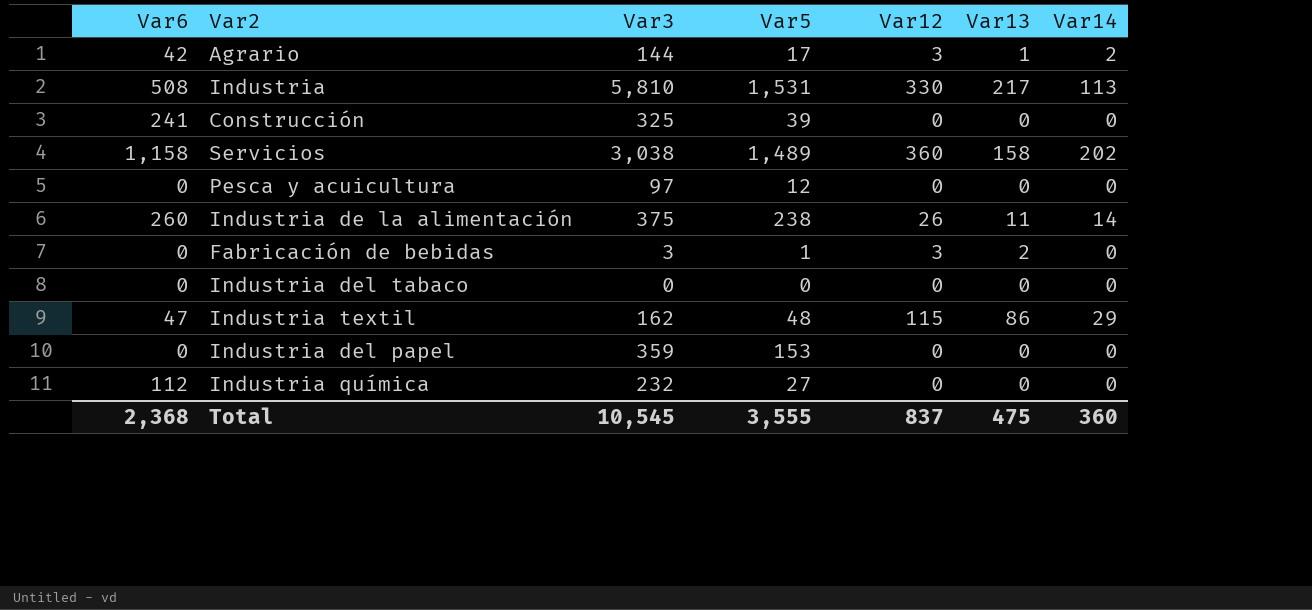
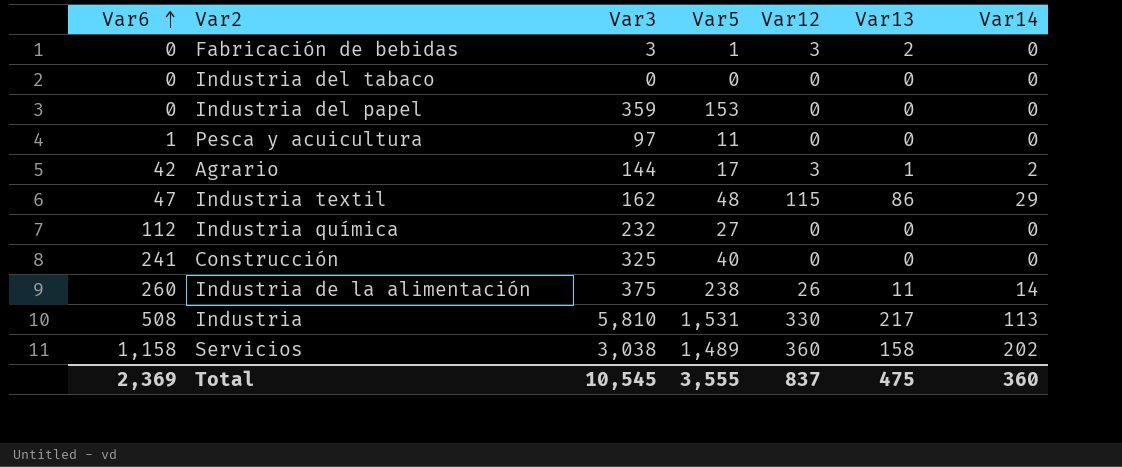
row order: none -> Var6 ascending
Pesca y acuicultura | Var6: 0 -> 1
Pesca y acuicultura | Var5: 12 -> 11
Construcción | Var5: 39 -> 40
Total | Var6: 2,368 -> 2,369

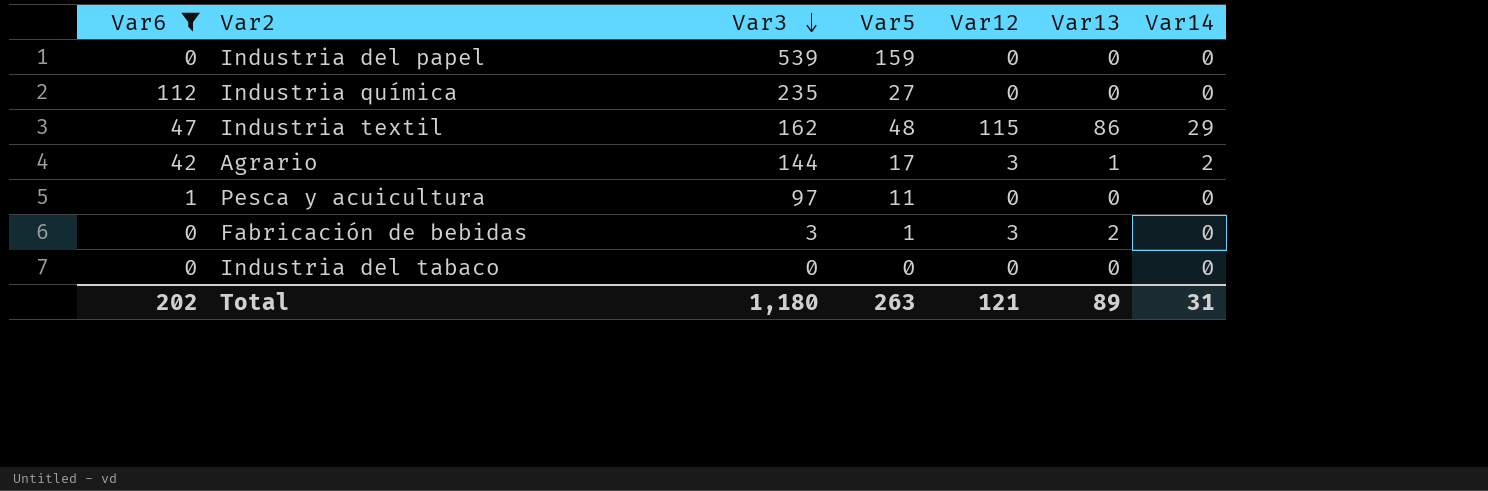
filter: none -> Var6 <= 112
row order: Var6 ascending -> Var3 descending
Industria del papel | Var3: 359 -> 539
Industria del papel | Var5: 153 -> 159
Industria química | Var3: 232 -> 235
Total | Var6: 2,369 -> 202
Total | Var3: 10,545 -> 1,180
Total | Var5: 3,555 -> 263
Total | Var12: 837 -> 121
Total | Var13: 475 -> 89
Total | Var14: 360 -> 31

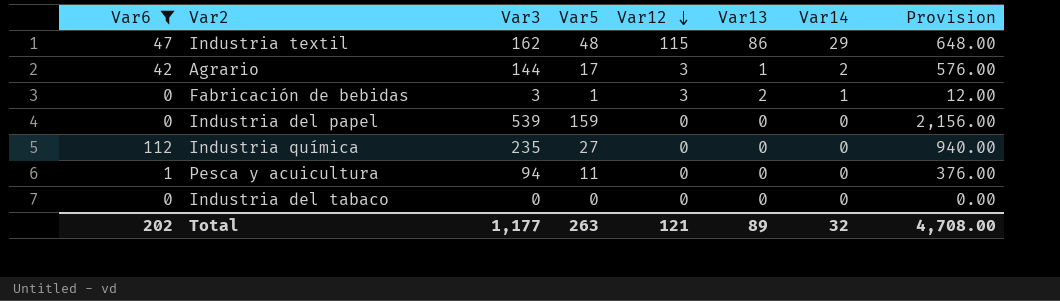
row order: Var3 descending -> Var12 descending
column Provision | formula: none -> [Var3] * 4
Fabricación de bebidas | Var14: 0 -> 1
Pesca y acuicultura | Var3: 97 -> 94
Total | Var3: 1,180 -> 1,177
Total | Var14: 31 -> 32

